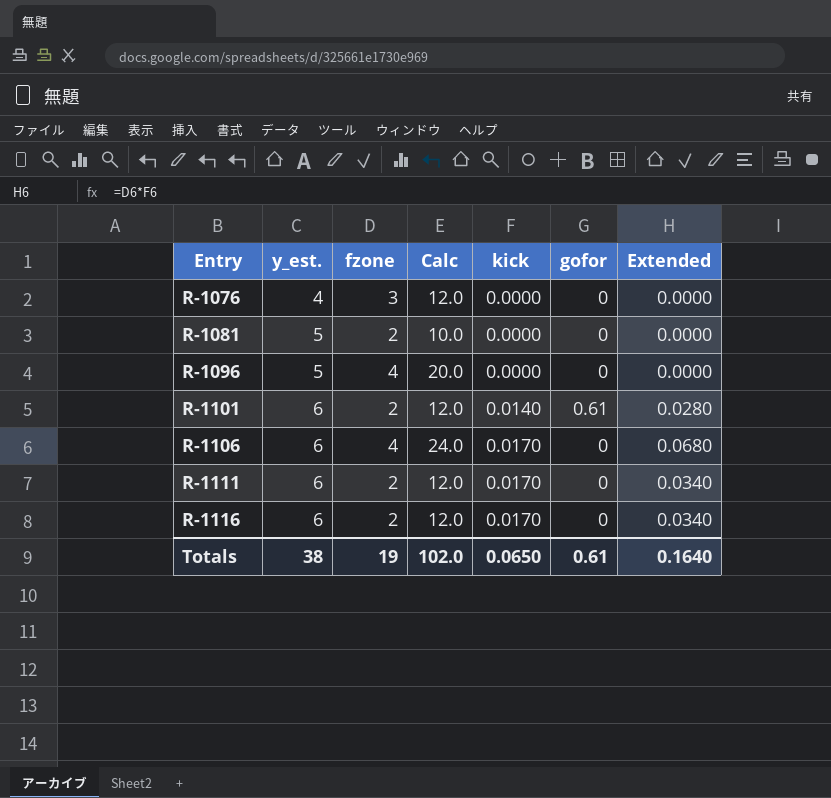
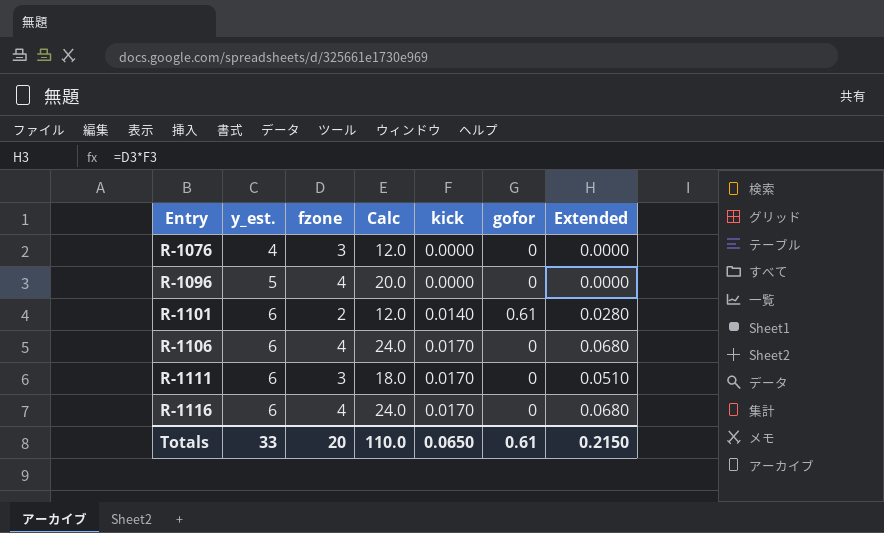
row R-1081: 5 | 2 | 10.0 | 0.0000 | 0 | 0.0000 -> none
R-1111 | fzone: 2 -> 3
R-1111 | Calc: 12.0 -> 18.0
R-1111 | Extended: 0.0340 -> 0.0510
R-1116 | fzone: 2 -> 4
R-1116 | Calc: 12.0 -> 24.0
R-1116 | Extended: 0.0340 -> 0.0680
Totals | y_est.: 38 -> 33
Totals | fzone: 19 -> 20
Totals | Calc: 102.0 -> 110.0
Totals | Extended: 0.1640 -> 0.2150

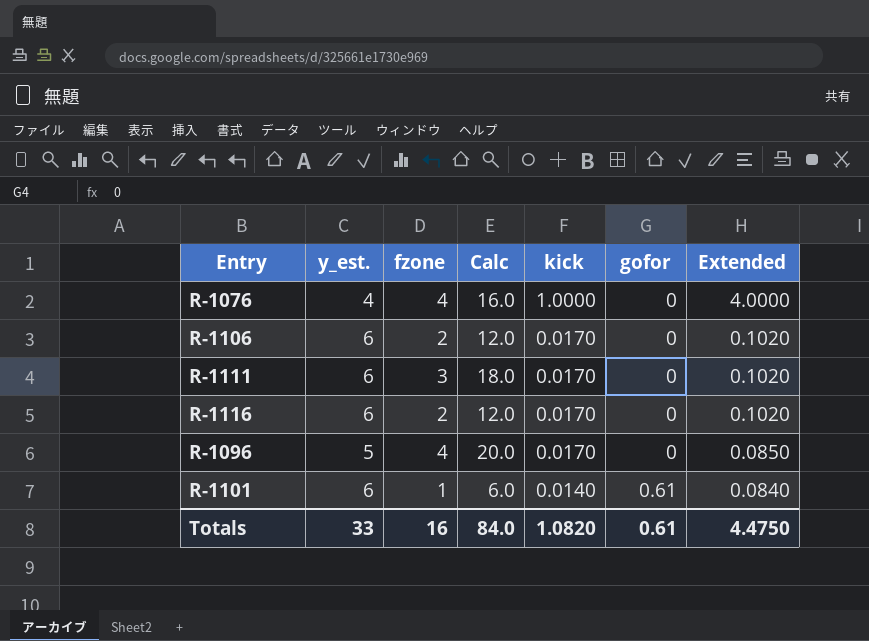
row order: Entry ascending -> kick descending
column Extended | formula: [fzone] * [kick] -> [y_est.] * [kick]
R-1076 | fzone: 3 -> 4
R-1076 | Calc: 12.0 -> 16.0
R-1076 | kick: 0.0000 -> 1.0000
R-1106 | fzone: 4 -> 2
R-1106 | Calc: 24.0 -> 12.0
R-1116 | fzone: 4 -> 2
R-1116 | Calc: 24.0 -> 12.0
R-1096 | kick: 0.0000 -> 0.0170
R-1101 | fzone: 2 -> 1
R-1101 | Calc: 12.0 -> 6.0
Totals | fzone: 20 -> 16
Totals | Calc: 110.0 -> 84.0
Totals | kick: 0.0650 -> 1.0820
Totals | Extended: 0.2150 -> 4.4750

